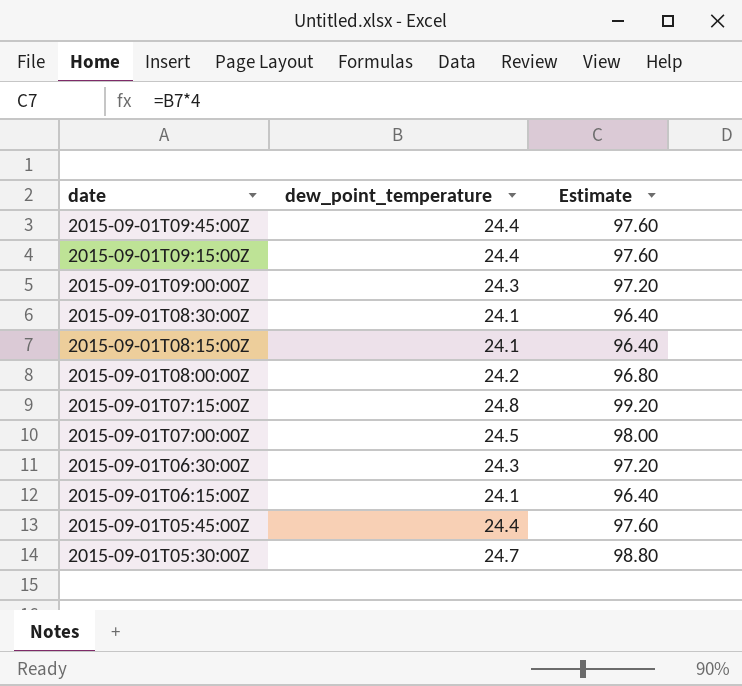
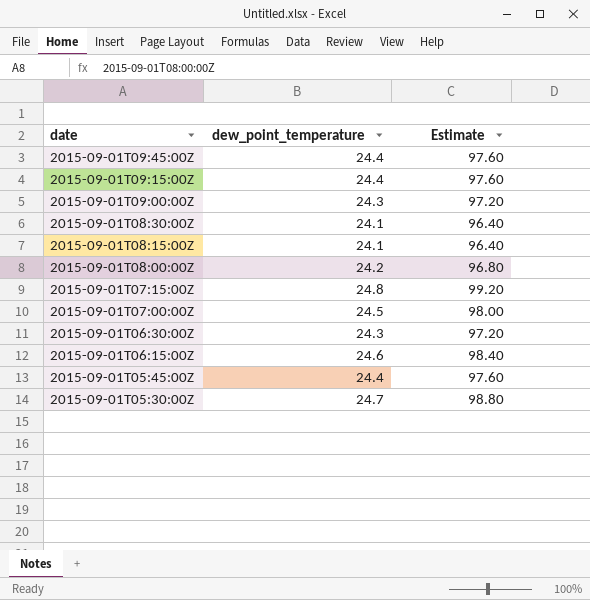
2015-09-01T06:15:00Z | dew_point_temperature: 24.1 -> 24.6
2015-09-01T06:15:00Z | Estimate: 96.40 -> 98.40

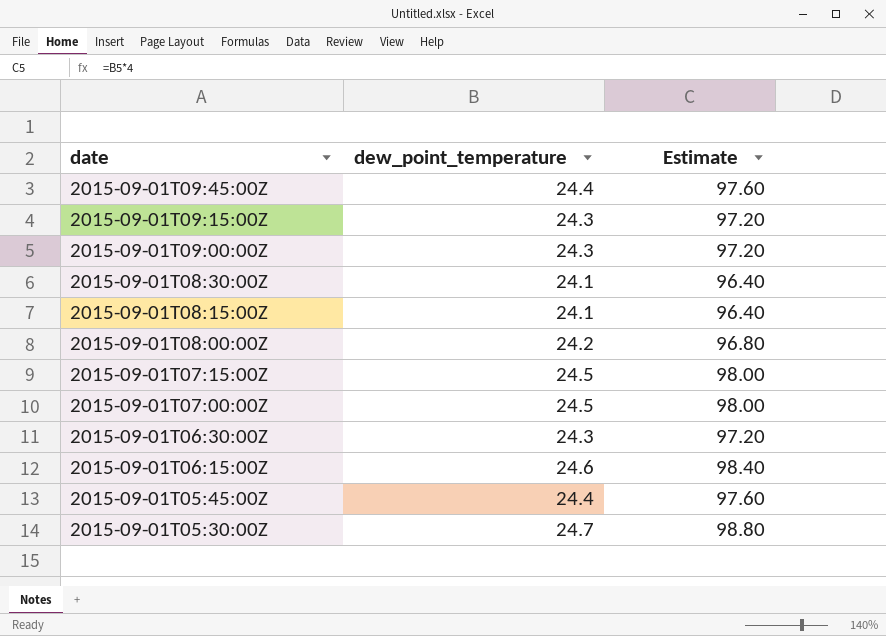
2015-09-01T09:15:00Z | dew_point_temperature: 24.4 -> 24.3
2015-09-01T09:15:00Z | Estimate: 97.60 -> 97.20
2015-09-01T07:15:00Z | dew_point_temperature: 24.8 -> 24.5
2015-09-01T07:15:00Z | Estimate: 99.20 -> 98.00

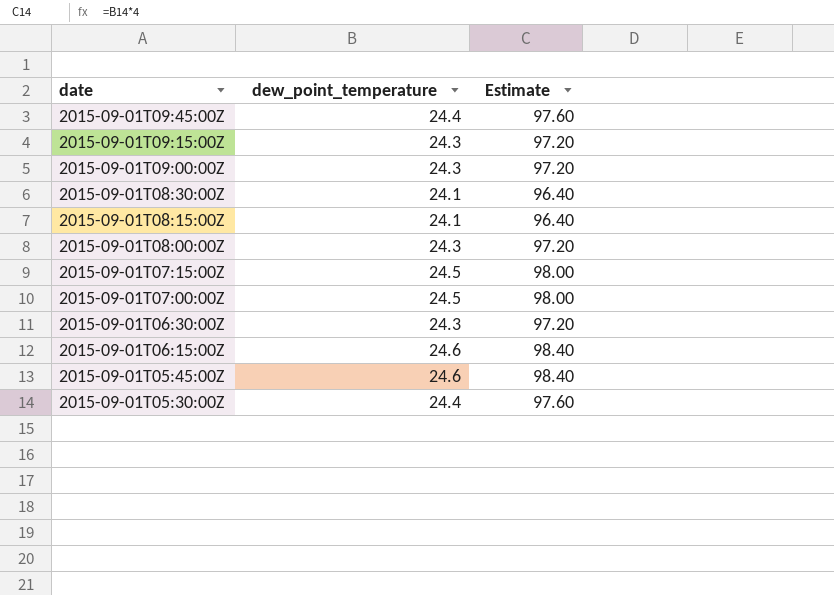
2015-09-01T08:00:00Z | dew_point_temperature: 24.2 -> 24.3
2015-09-01T08:00:00Z | Estimate: 96.80 -> 97.20
2015-09-01T05:45:00Z | dew_point_temperature: 24.4 -> 24.6
2015-09-01T05:45:00Z | Estimate: 97.60 -> 98.40
2015-09-01T05:30:00Z | dew_point_temperature: 24.7 -> 24.4
2015-09-01T05:30:00Z | Estimate: 98.80 -> 97.60

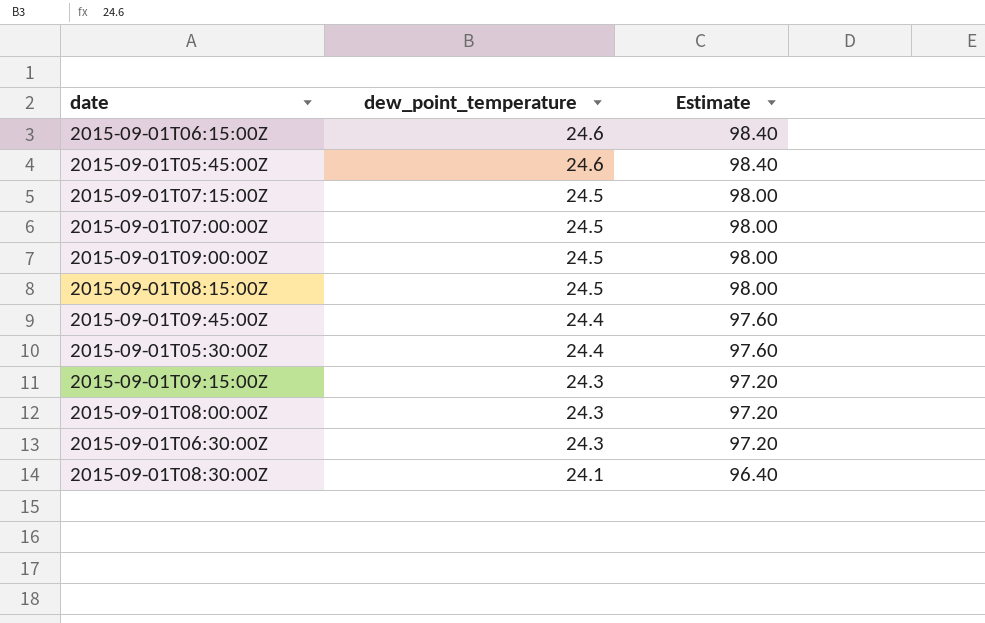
row order: date descending -> dew_point_temperature descending
2015-09-01T09:00:00Z | dew_point_temperature: 24.3 -> 24.5
2015-09-01T09:00:00Z | Estimate: 97.20 -> 98.00
2015-09-01T08:15:00Z | dew_point_temperature: 24.1 -> 24.5
2015-09-01T08:15:00Z | Estimate: 96.40 -> 98.00

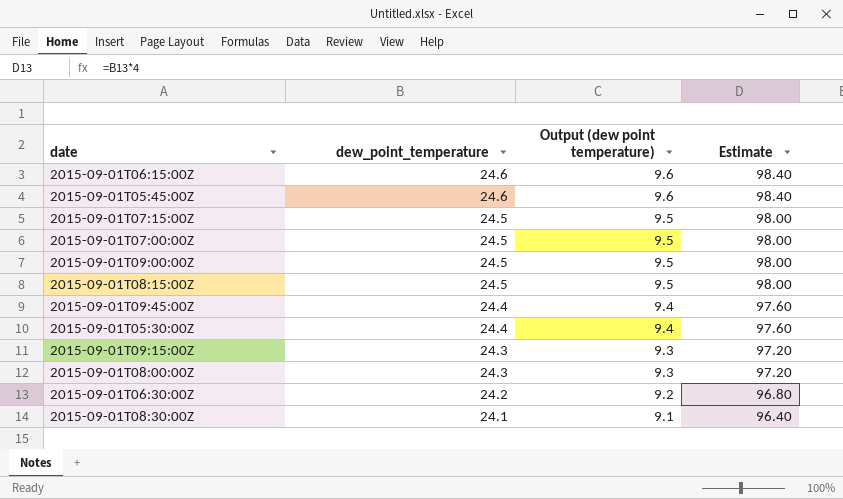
column Output (dew point temperature) | formula: none -> [dew_point_temperature] - 15
2015-09-01T06:30:00Z | dew_point_temperature: 24.3 -> 24.2
2015-09-01T06:30:00Z | Estimate: 97.20 -> 96.80

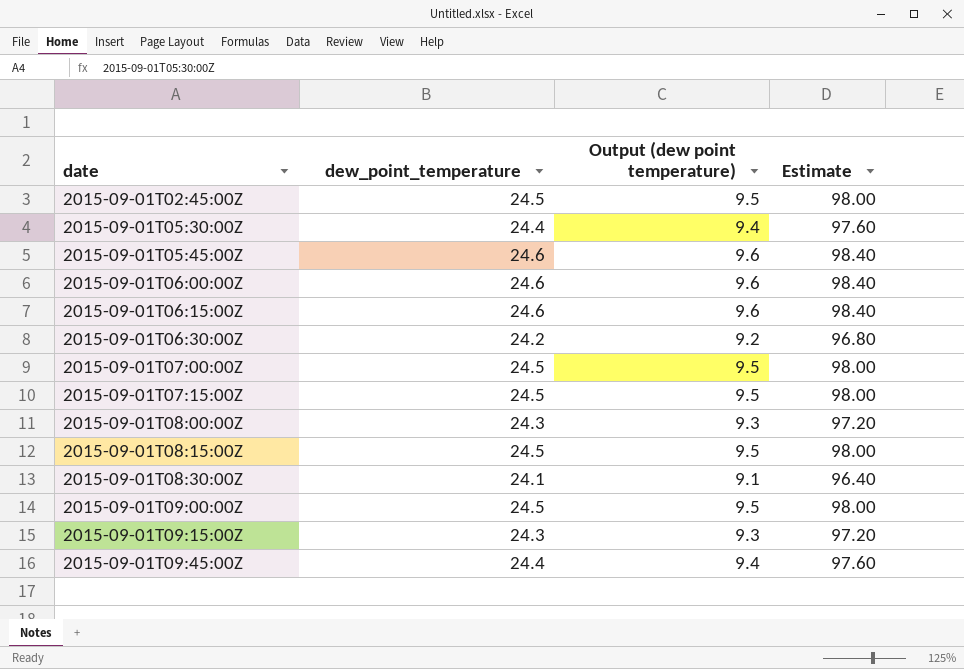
row order: dew_point_temperature descending -> date ascending
row 2015-09-01T02:45:00Z: none -> 24.5 | 9.5 | 98.00
row 2015-09-01T06:00:00Z: none -> 24.6 | 9.6 | 98.40

